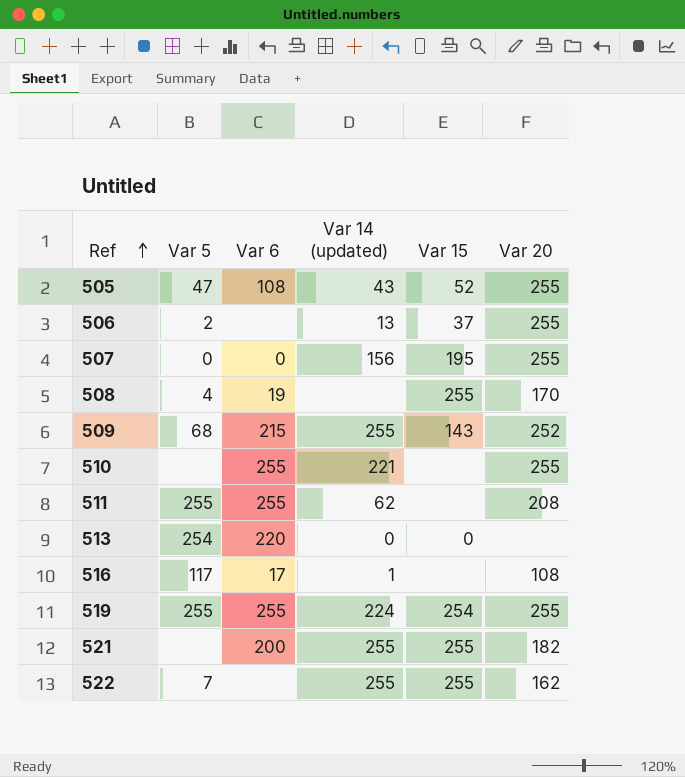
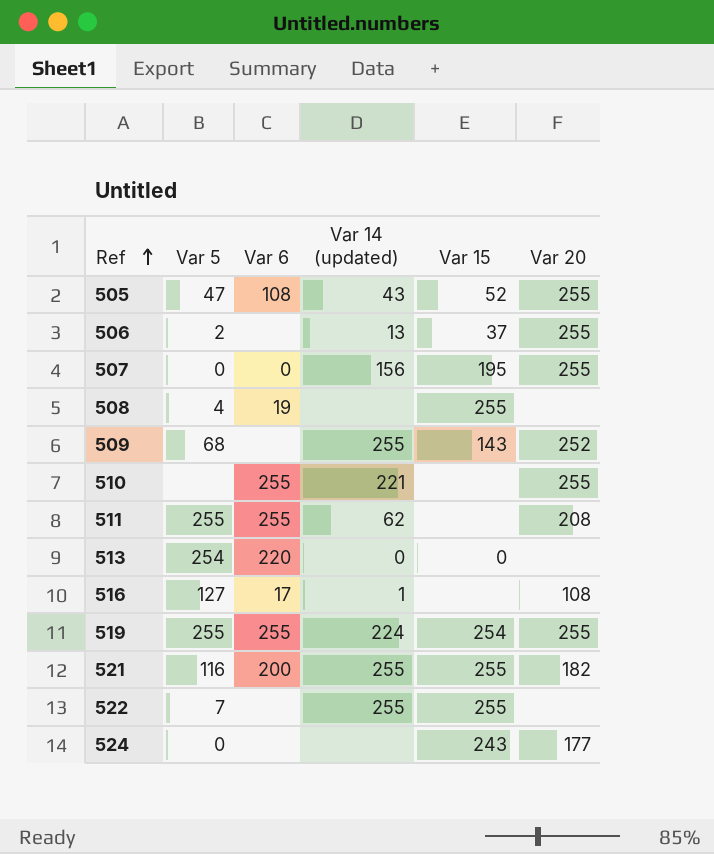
508 | Var 20: 170 -> none
509 | Var 6: 215 -> none
516 | Var 5: 117 -> 127
521 | Var 5: none -> 116
522 | Var 20: 162 -> none
row 524: none -> 0 | none | none | 243 | 177

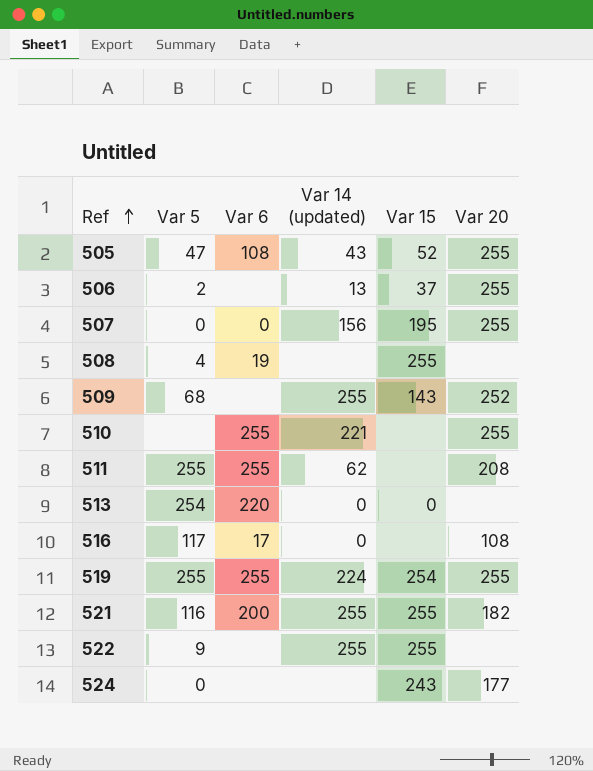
516 | Var 5: 127 -> 117
516 | Var 14 (updated): 1 -> 0
522 | Var 5: 7 -> 9

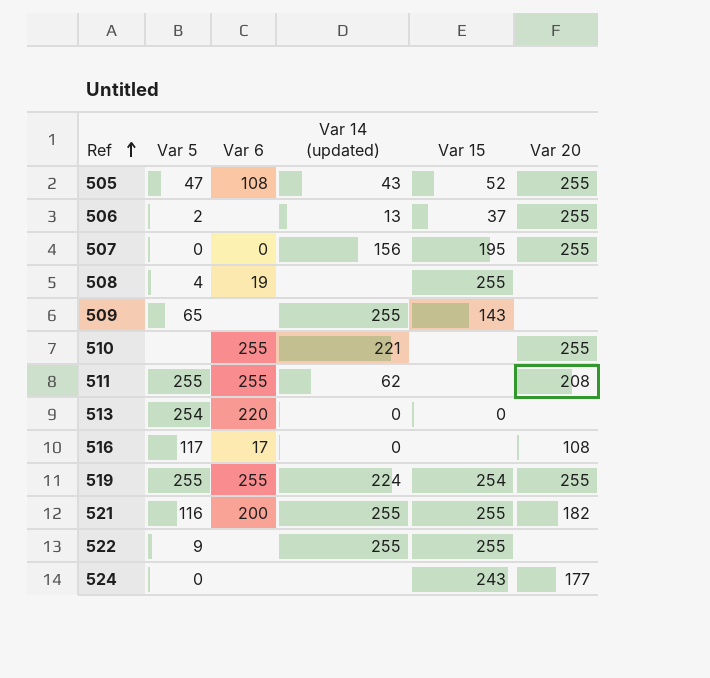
509 | Var 5: 68 -> 65
509 | Var 20: 252 -> none

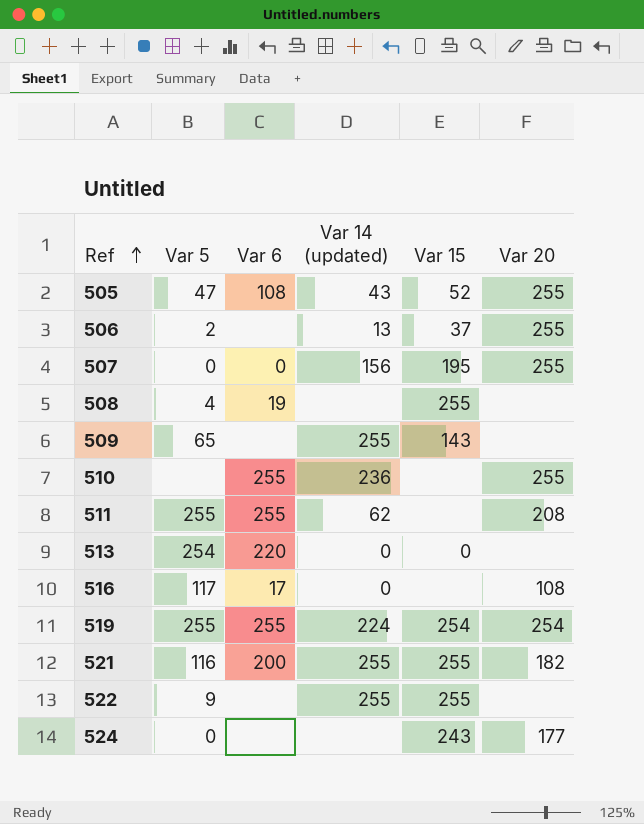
510 | Var 14 (updated): 221 -> 236
519 | Var 20: 255 -> 254

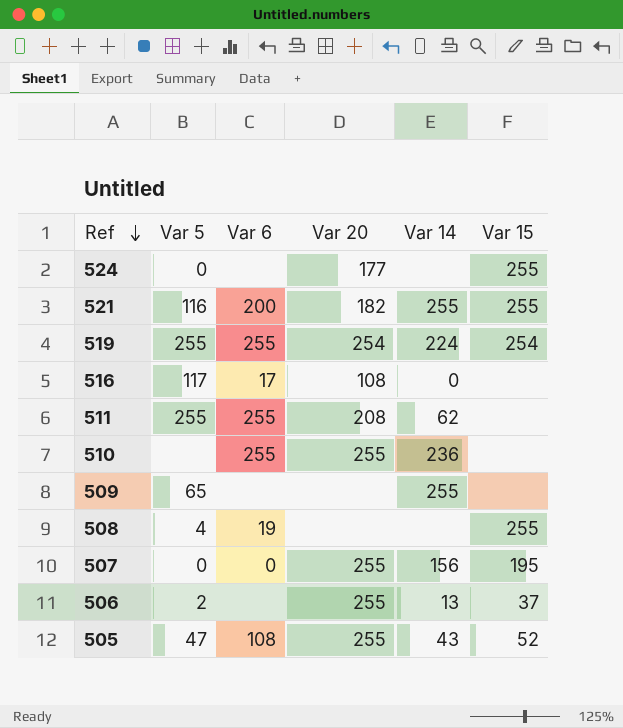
row order: Ref ascending -> Ref descending
column Var 20 | position: 6 -> 4
column name: Var 14 (updated) -> Var 14
row 513: 254 | 220 | 0 | 0 | none -> none
row 522: 9 | none | 255 | 255 | none -> none
524 | Var 15: 243 -> 255
509 | Var 15: 143 -> none

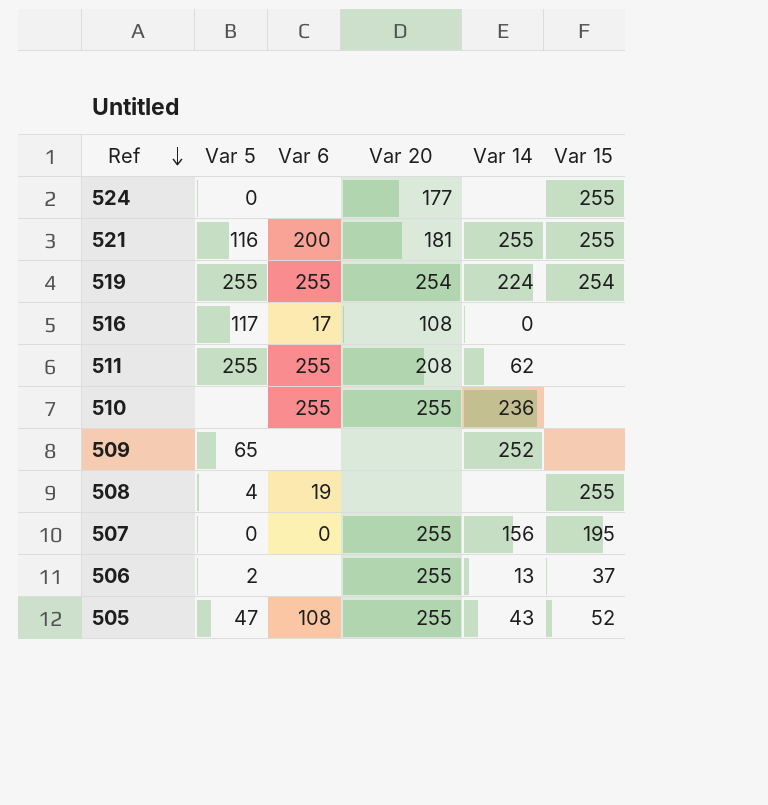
521 | Var 20: 182 -> 181
509 | Var 14: 255 -> 252

